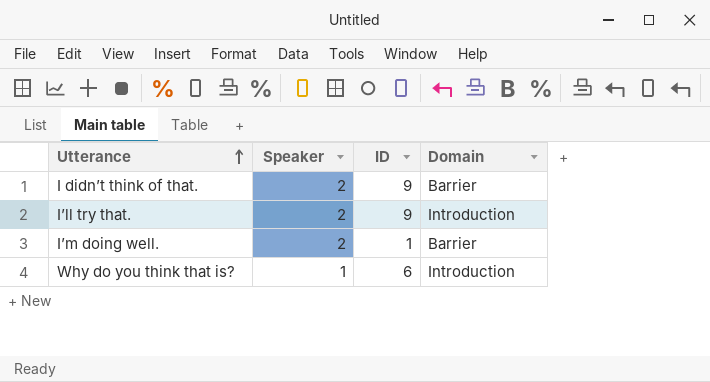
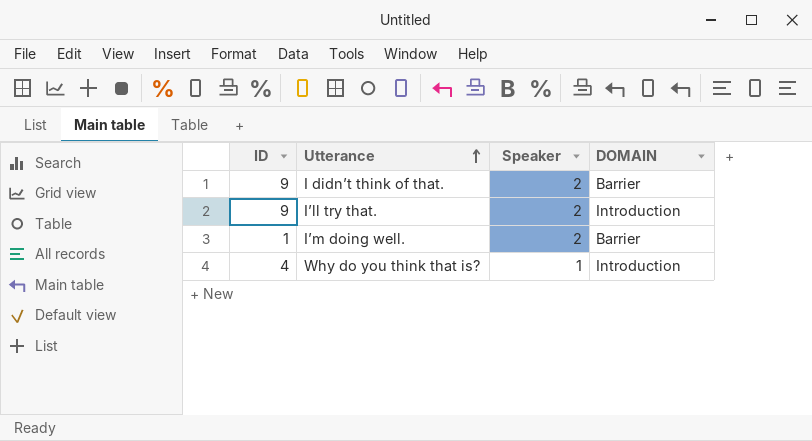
column ID | position: 3 -> 1
column name: Domain -> DOMAIN
Why do you think that is? | ID: 6 -> 4

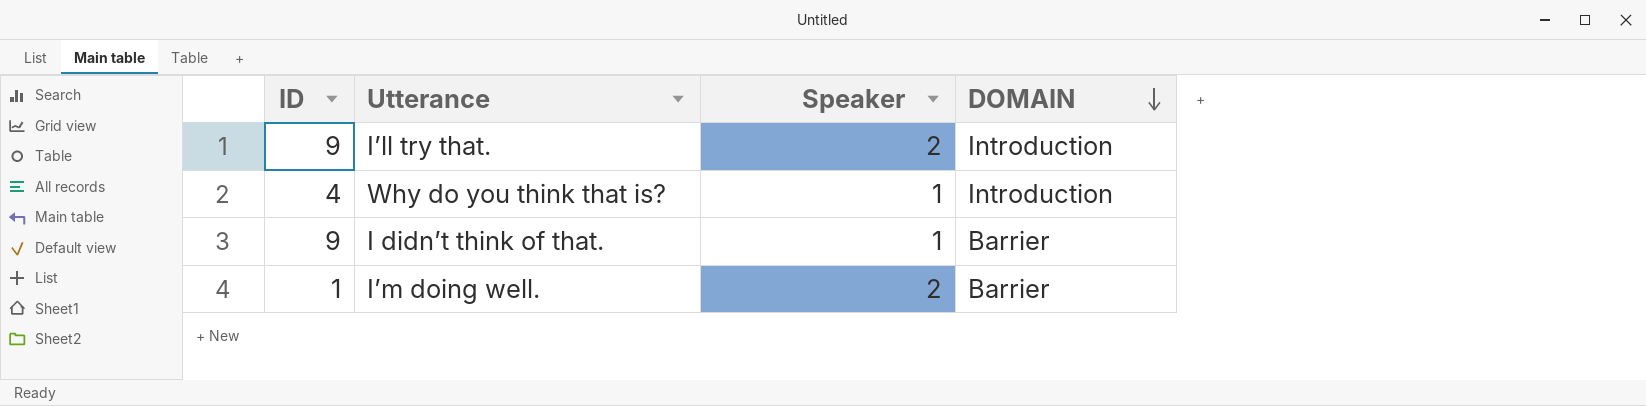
row order: Utterance ascending -> DOMAIN descending
I didn’t think of that. | Speaker: 2 -> 1

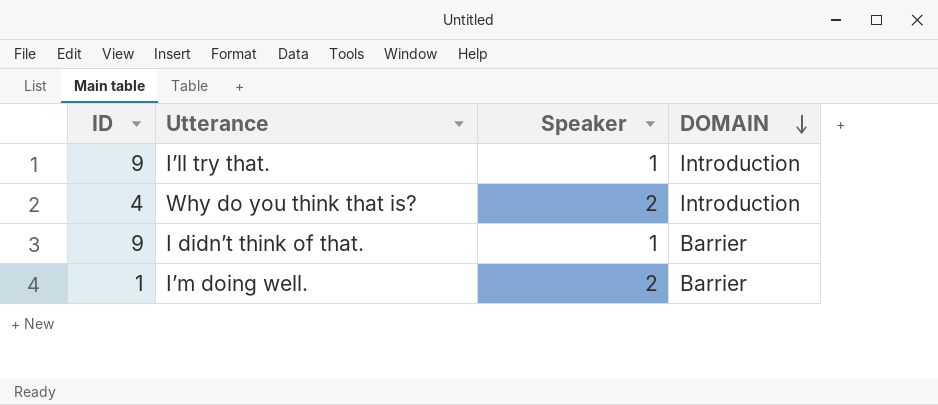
I’ll try that. | Speaker: 2 -> 1
Why do you think that is? | Speaker: 1 -> 2

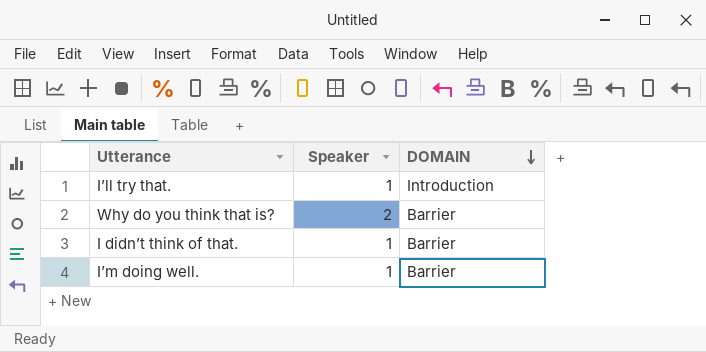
column ID | position: 1 -> none
Why do you think that is? | DOMAIN: Introduction -> Barrier
I’m doing well. | Speaker: 2 -> 1

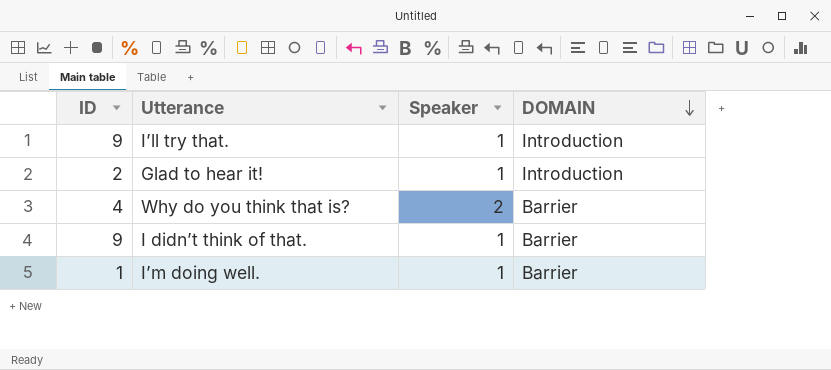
column ID | position: none -> 1
row Glad to hear it!: none -> 2 | 1 | Introduction

